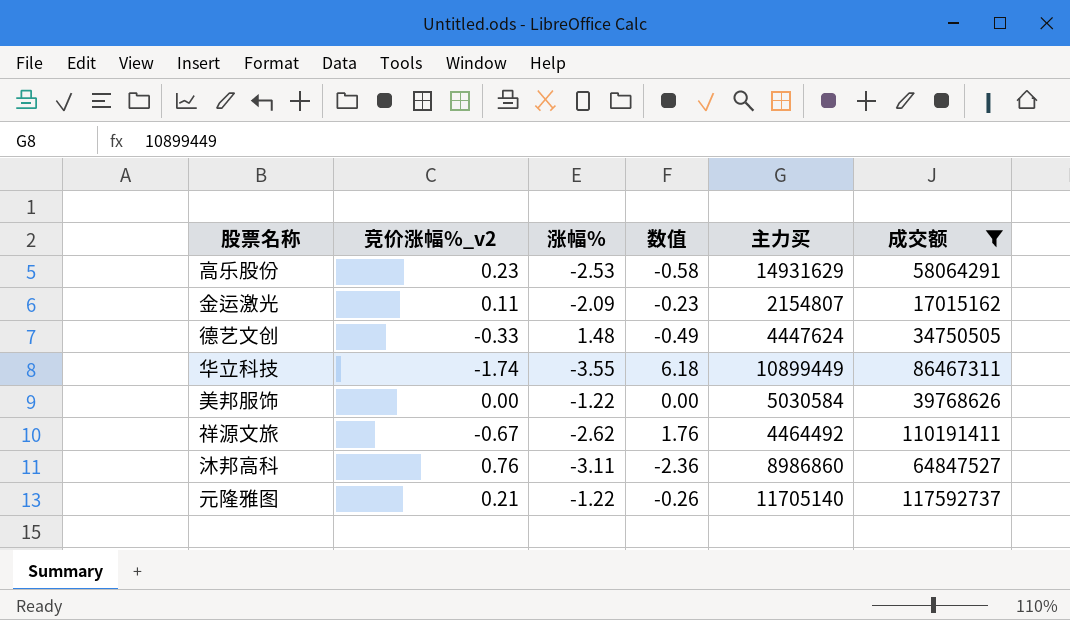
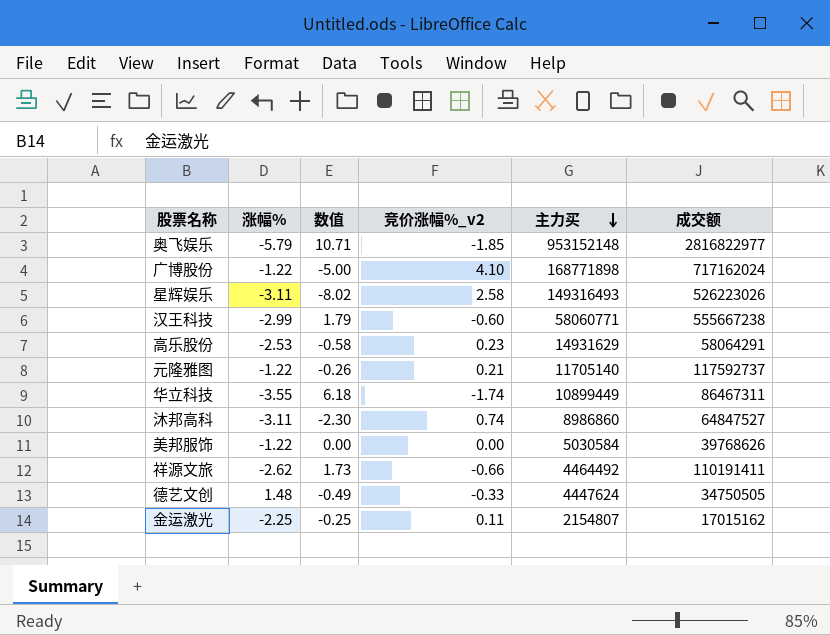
filter: 成交额 <= 117592737 -> none
row order: none -> 主力买 descending
column 竞价涨幅%_v2 | position: 2 -> 4
沐邦高科 | 数值: -2.36 -> -2.30
沐邦高科 | 竞价涨幅%_v2: 0.76 -> 0.74
祥源文旅 | 数值: 1.76 -> 1.73
祥源文旅 | 竞价涨幅%_v2: -0.67 -> -0.66
金运激光 | 涨幅%: -2.09 -> -2.25
金运激光 | 数值: -0.23 -> -0.25

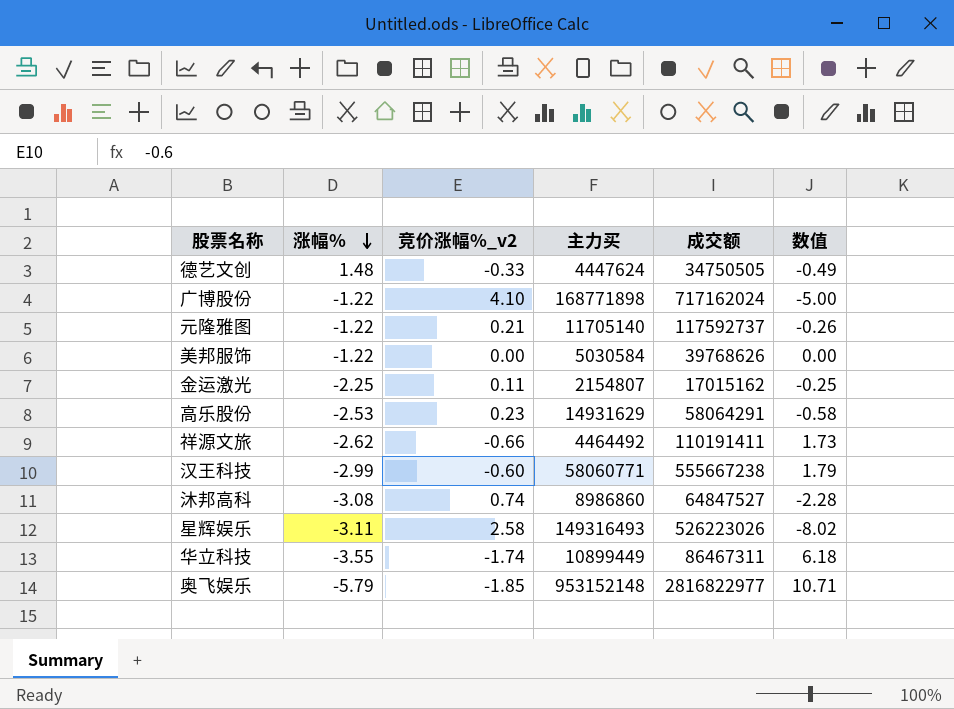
row order: 主力买 descending -> 涨幅% descending
column 数值 | position: 3 -> 6
沐邦高科 | 涨幅%: -3.11 -> -3.08
沐邦高科 | 数值: -2.30 -> -2.28

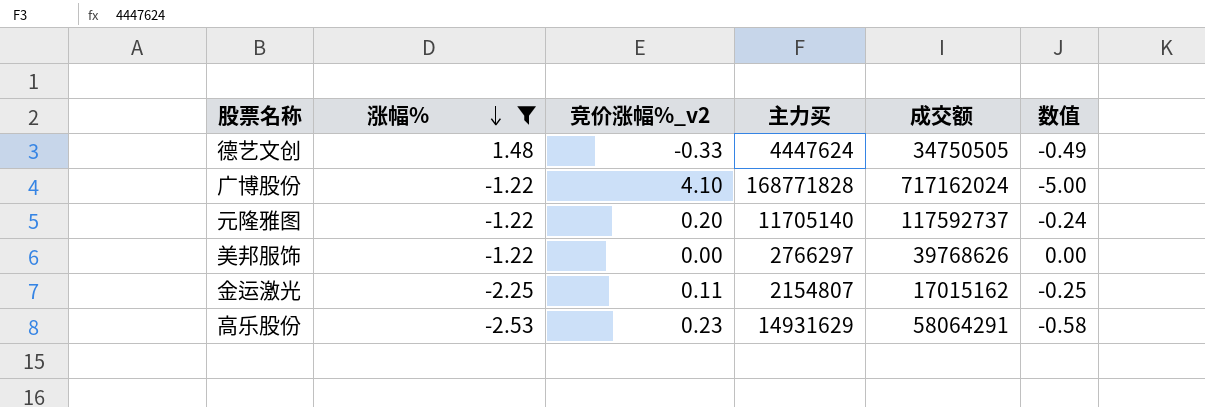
filter: none -> 涨幅% >= -2.53
广博股份 | 主力买: 168771898 -> 168771828
元隆雅图 | 竞价涨幅%_v2: 0.21 -> 0.20
元隆雅图 | 数值: -0.26 -> -0.24
美邦服饰 | 主力买: 5030584 -> 2766297

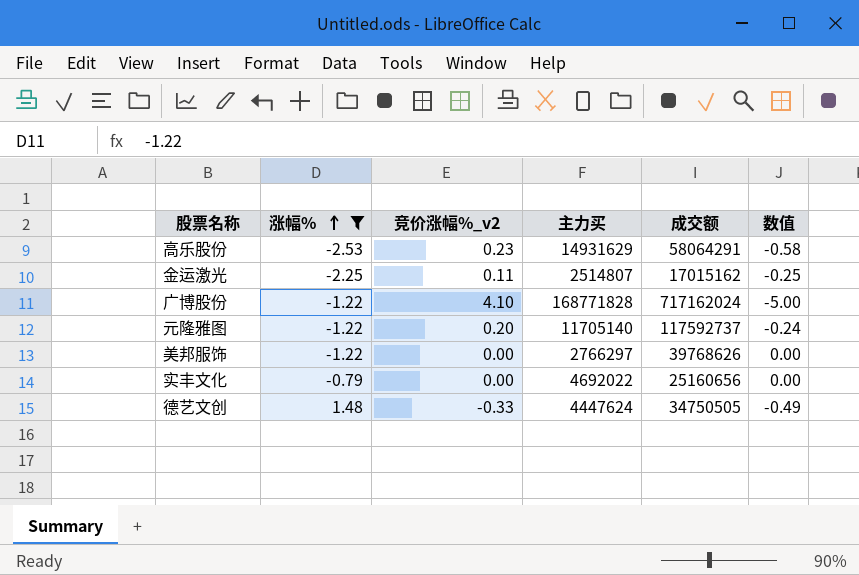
row order: 涨幅% descending -> 涨幅% ascending
金运激光 | 主力买: 2154807 -> 2514807
row 实丰文化: none -> -0.79 | 0.00 | 4692022 | 25160656 | 0.00

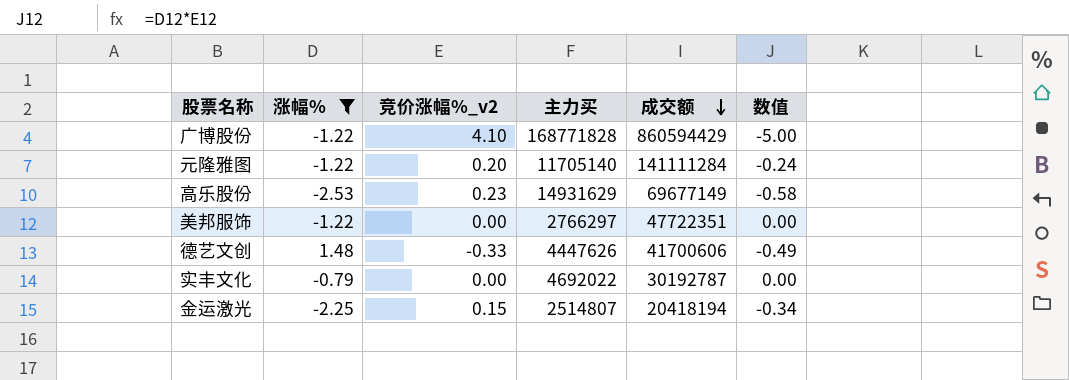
row order: 涨幅% ascending -> 成交额 descending
广博股份 | 成交额: 717162024 -> 860594429
元隆雅图 | 成交额: 117592737 -> 141111284
高乐股份 | 成交额: 58064291 -> 69677149
美邦服饰 | 成交额: 39768626 -> 47722351
德艺文创 | 主力买: 4447624 -> 4447626
德艺文创 | 成交额: 34750505 -> 41700606
实丰文化 | 成交额: 25160656 -> 30192787
金运激光 | 竞价涨幅%_v2: 0.11 -> 0.15
金运激光 | 成交额: 17015162 -> 20418194
金运激光 | 数值: -0.25 -> -0.34

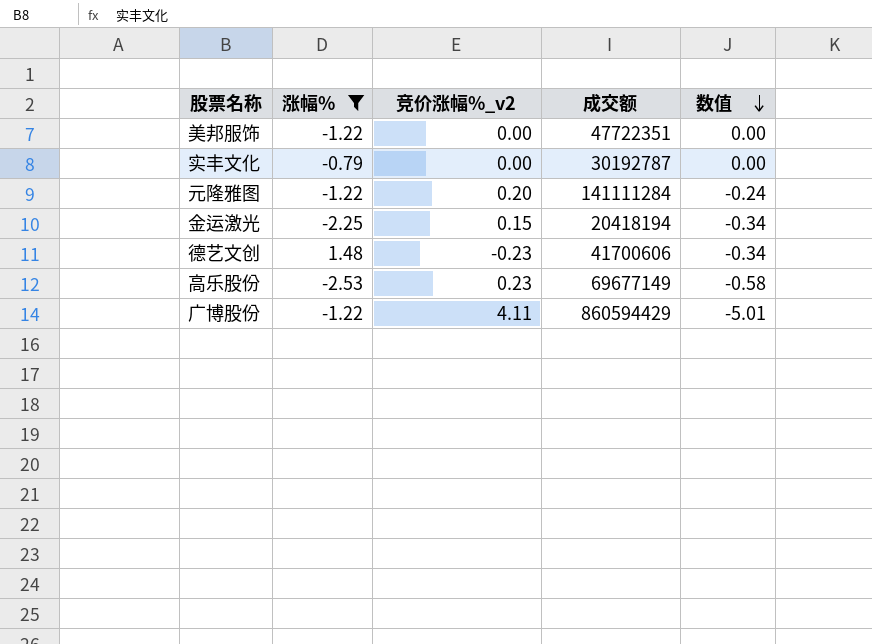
row order: 成交额 descending -> 数值 descending
column 主力买 | position: 4 -> none
德艺文创 | 竞价涨幅%_v2: -0.33 -> -0.23
德艺文创 | 数值: -0.49 -> -0.34
广博股份 | 竞价涨幅%_v2: 4.10 -> 4.11
广博股份 | 数值: -5.00 -> -5.01

